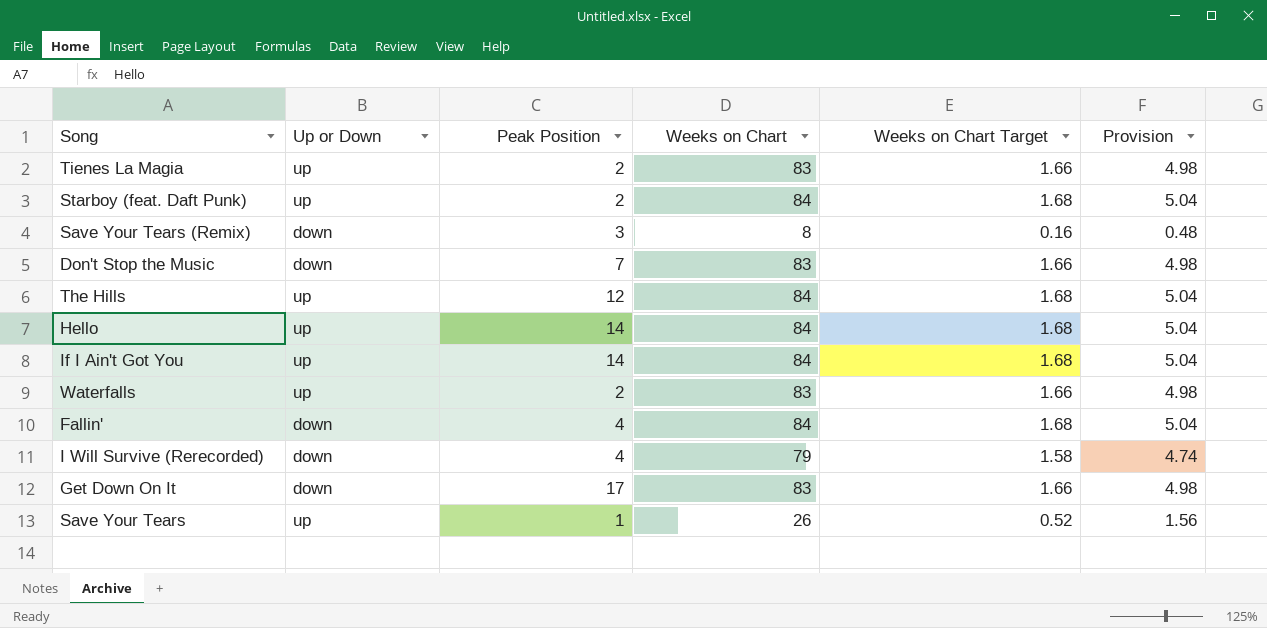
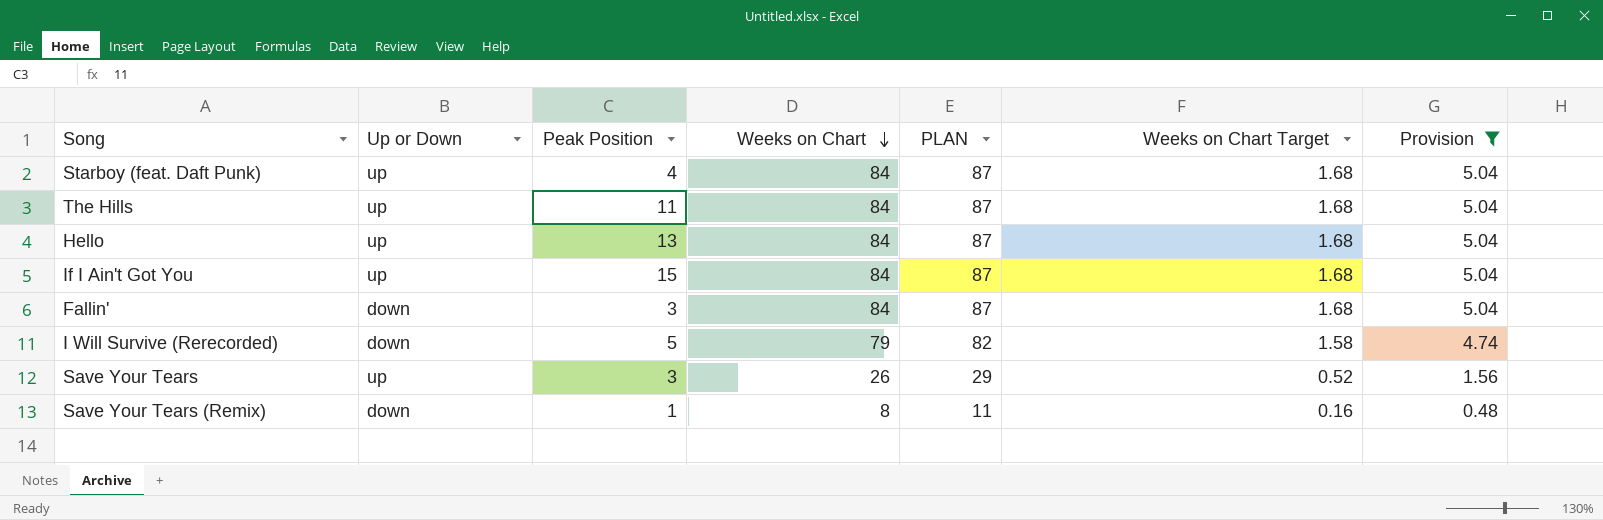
filter: none -> Provision != 4.98
row order: none -> Weeks on Chart descending
column PLAN | formula: none -> [Weeks on Chart] + 3
Starboy (feat. Daft Punk) | Peak Position: 2 -> 4
The Hills | Peak Position: 12 -> 11
Hello | Peak Position: 14 -> 13
If I Ain't Got You | Peak Position: 14 -> 15
Fallin' | Peak Position: 4 -> 3
I Will Survive (Rerecorded) | Peak Position: 4 -> 5
Save Your Tears | Peak Position: 1 -> 3
Save Your Tears (Remix) | Peak Position: 3 -> 1

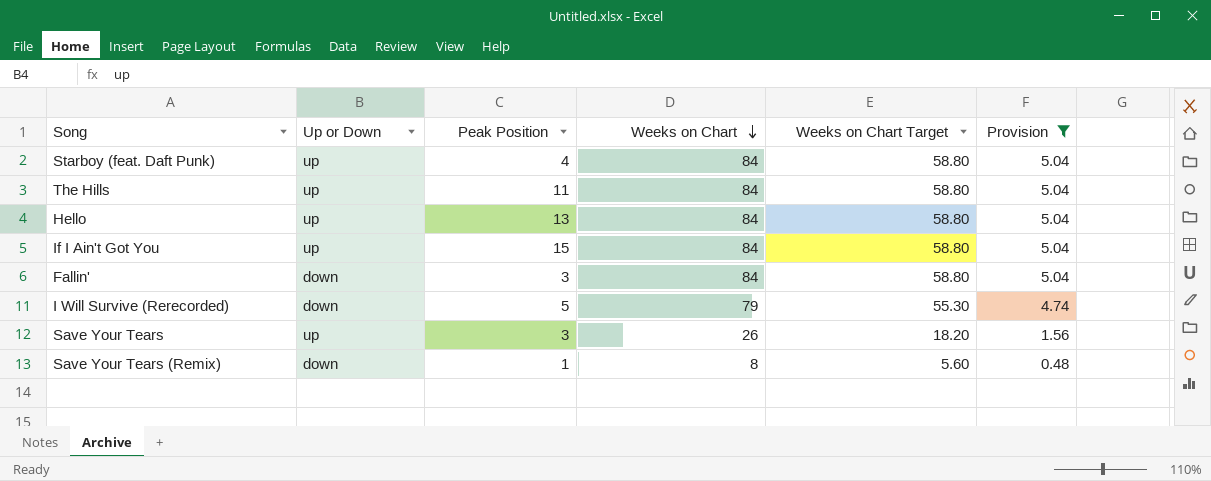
column PLAN | formula: [Weeks on Chart] + 3 -> none
column Weeks on Chart Target | formula: [Weeks on Chart] * 0.02 -> [Weeks on Chart] * 0.7

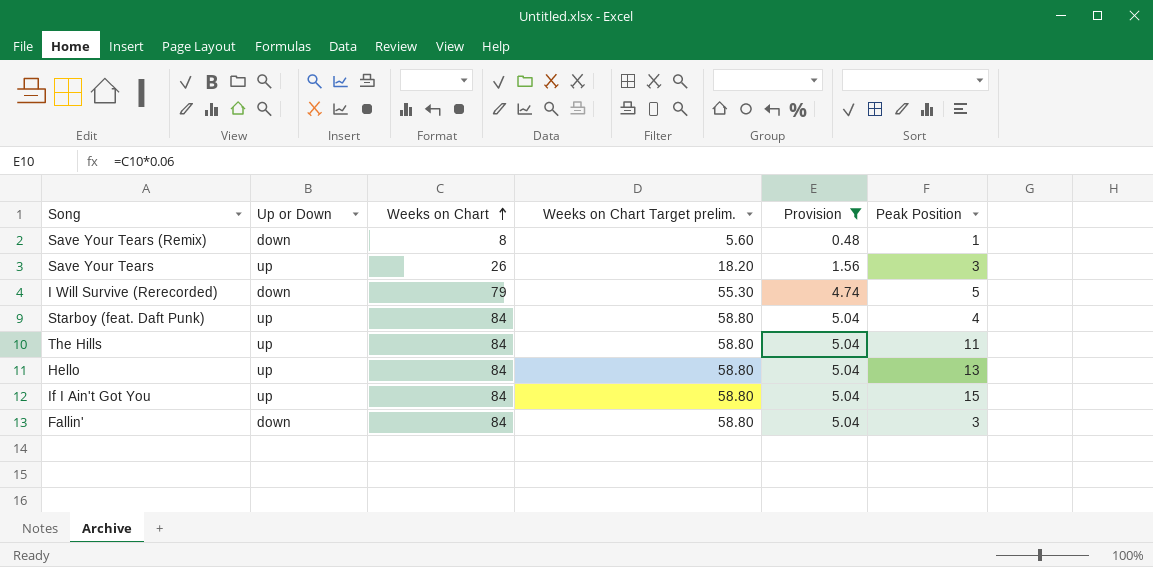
row order: Weeks on Chart descending -> Weeks on Chart ascending
column name: Weeks on Chart Target -> Weeks on Chart Target prelim.
column Peak Position | position: 3 -> 6

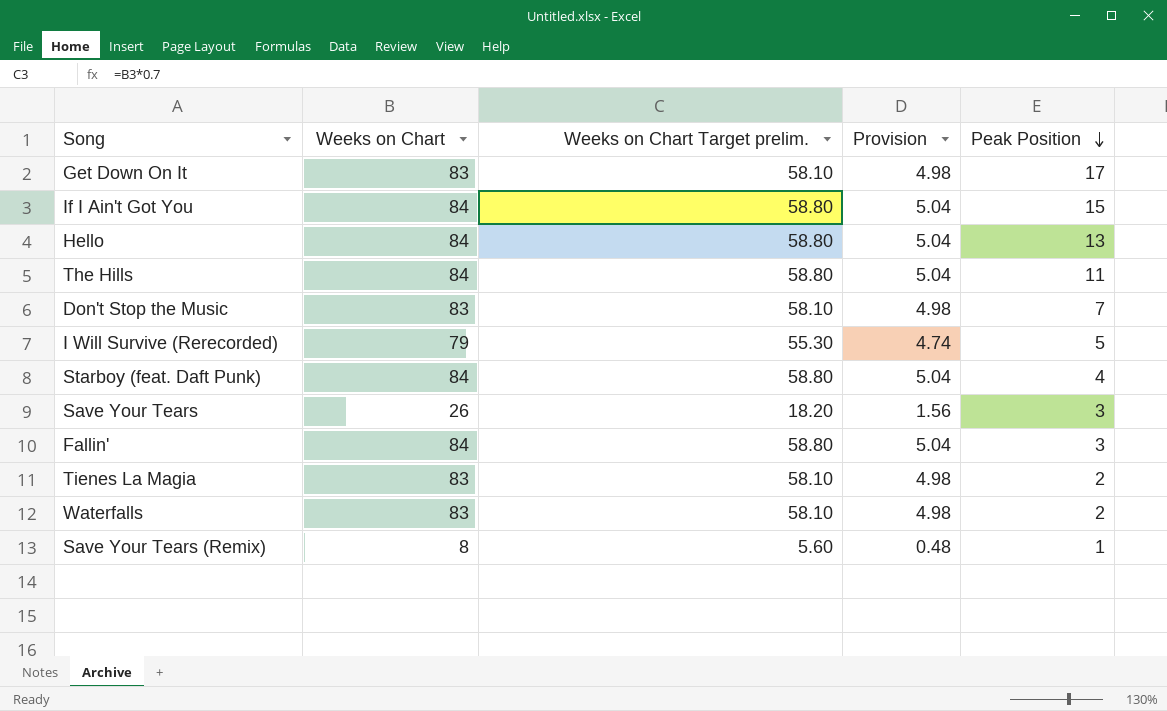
filter: Provision != 4.98 -> none
row order: Weeks on Chart ascending -> Peak Position descending
column Up or Down | position: 2 -> none

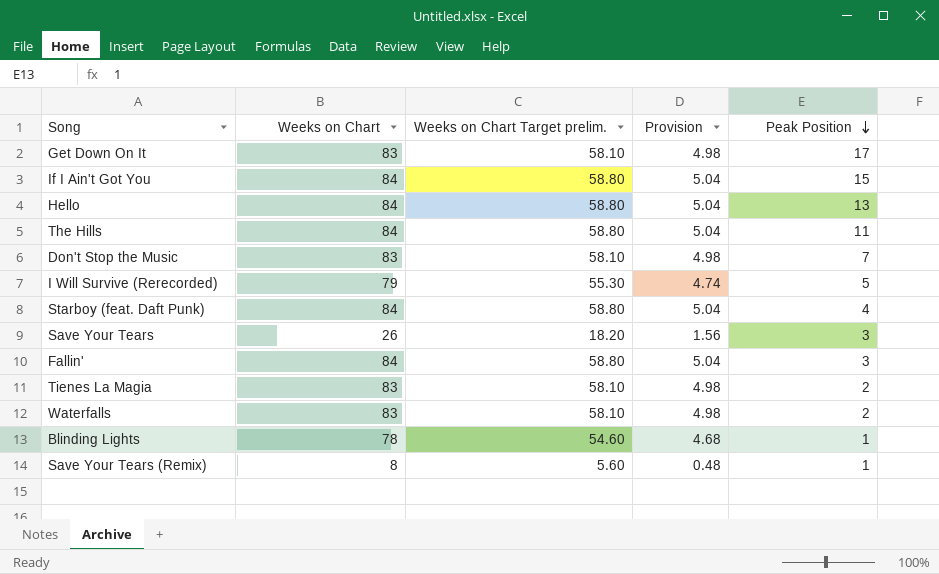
row Blinding Lights: none -> 78 | 54.60 | 4.68 | 1

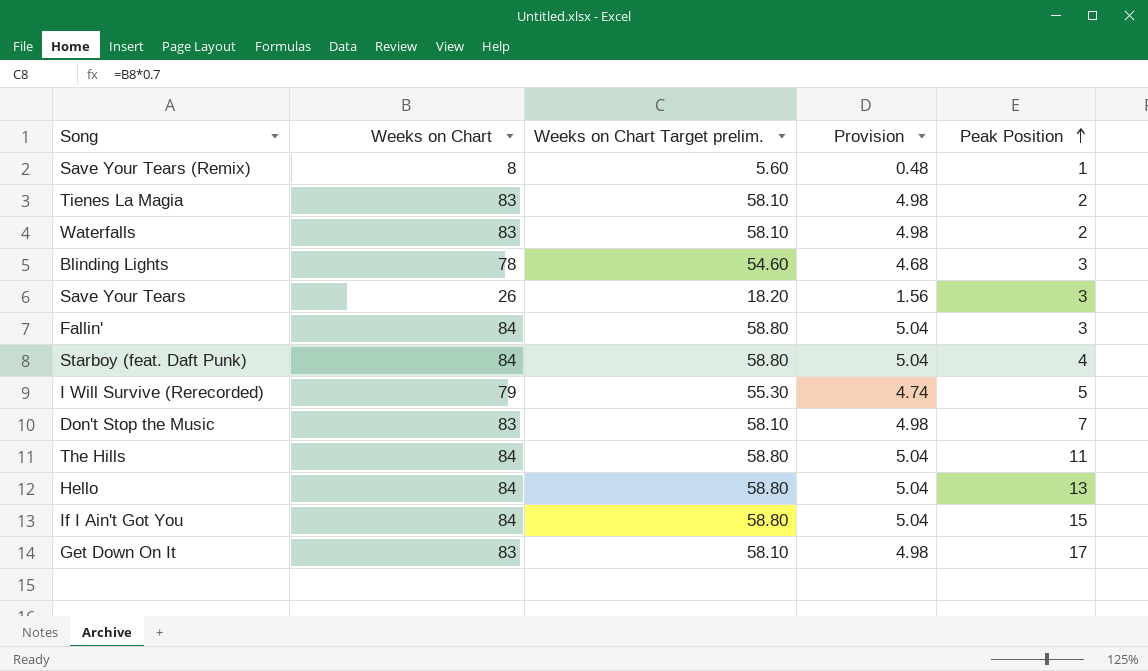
row order: Peak Position descending -> Peak Position ascending
Blinding Lights | Peak Position: 1 -> 3

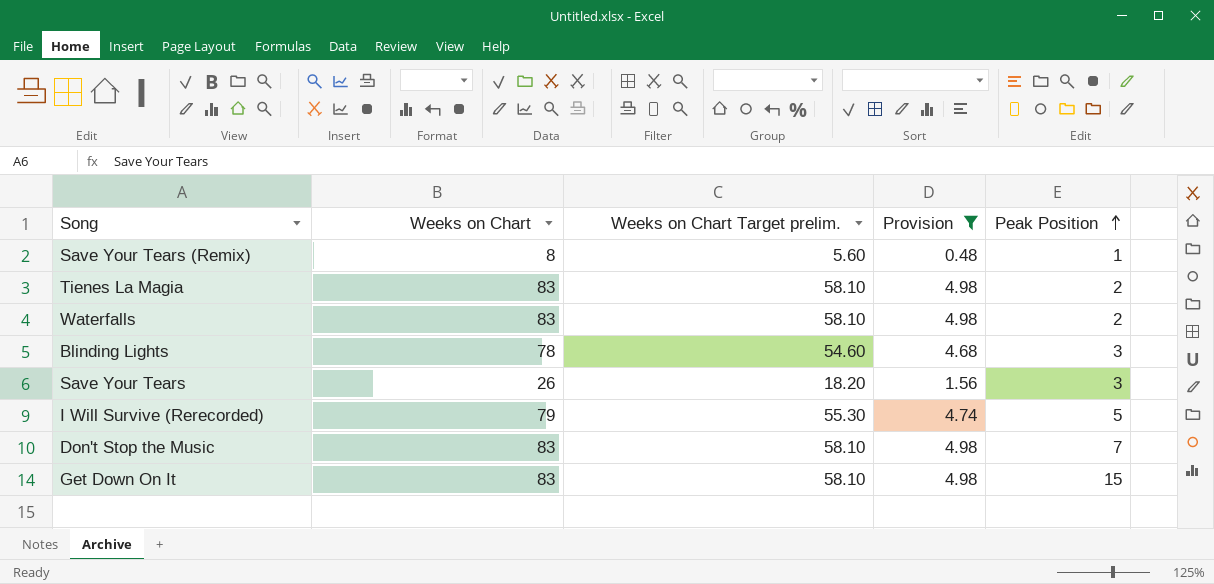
filter: none -> Provision != 5.04
Get Down On It | Peak Position: 17 -> 15

